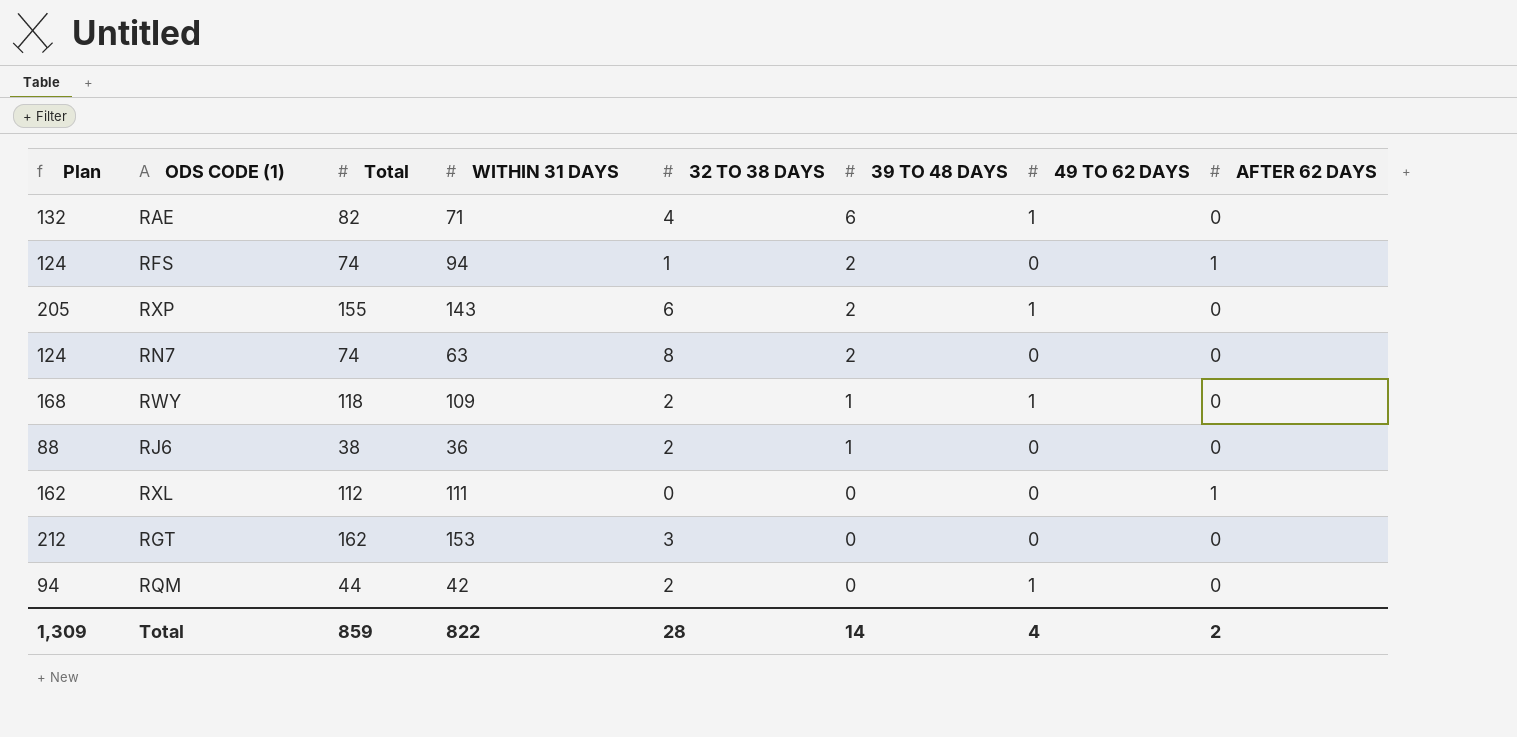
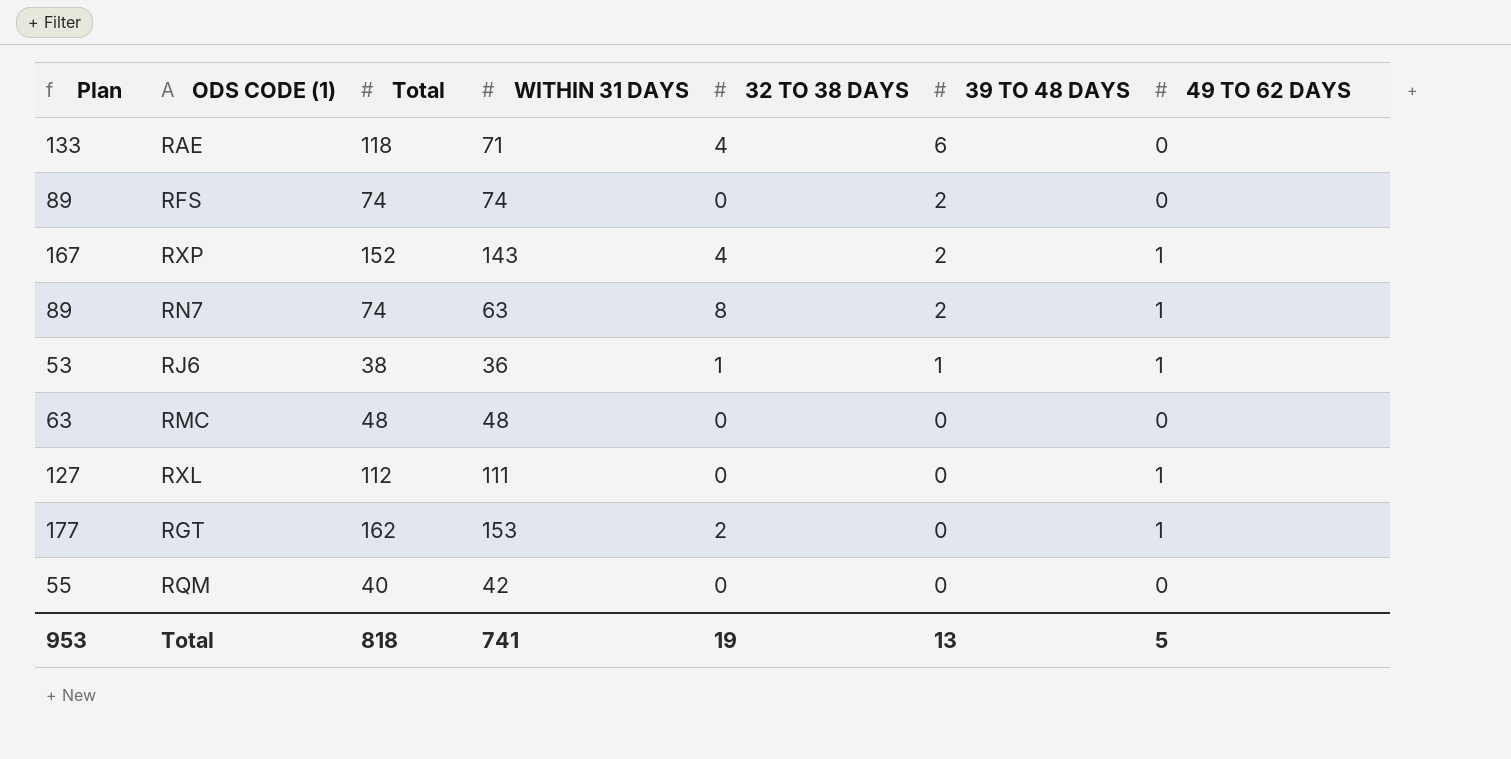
column AFTER 62 DAYS | position: 8 -> none
column Plan | formula: [Total] + 50 -> [Total] + 15
row RWY: 168 | 118 | 109 | 2 | 1 | 1 | 0 -> none
RAE | Total: 82 -> 118
RAE | 49 TO 62 DAYS: 1 -> 0
RFS | WITHIN 31 DAYS: 94 -> 74
RFS | 32 TO 38 DAYS: 1 -> 0
RXP | Total: 155 -> 152
RXP | 32 TO 38 DAYS: 6 -> 4
RN7 | 49 TO 62 DAYS: 0 -> 1
RJ6 | 32 TO 38 DAYS: 2 -> 1
RJ6 | 49 TO 62 DAYS: 0 -> 1
row RMC: none -> 63 | 48 | 48 | 0 | 0 | 0
RXL | 49 TO 62 DAYS: 0 -> 1
RGT | 32 TO 38 DAYS: 3 -> 2
RGT | 49 TO 62 DAYS: 0 -> 1
RQM | Total: 44 -> 40
RQM | 32 TO 38 DAYS: 2 -> 0
RQM | 49 TO 62 DAYS: 1 -> 0
Total | Plan: 1,309 -> 953
Total | Total: 859 -> 818
Total | WITHIN 31 DAYS: 822 -> 741
Total | 32 TO 38 DAYS: 28 -> 19
Total | 39 TO 48 DAYS: 14 -> 13
Total | 49 TO 62 DAYS: 4 -> 5

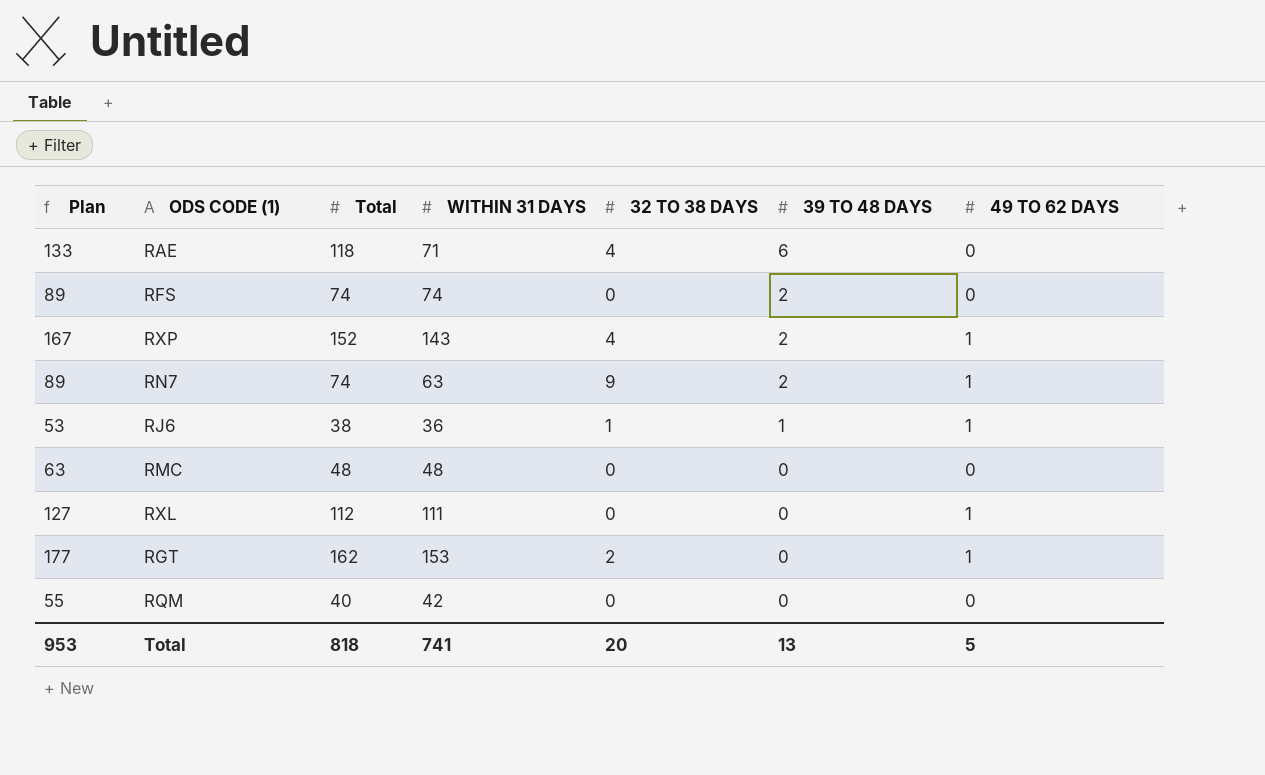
RN7 | 32 TO 38 DAYS: 8 -> 9
Total | 32 TO 38 DAYS: 19 -> 20

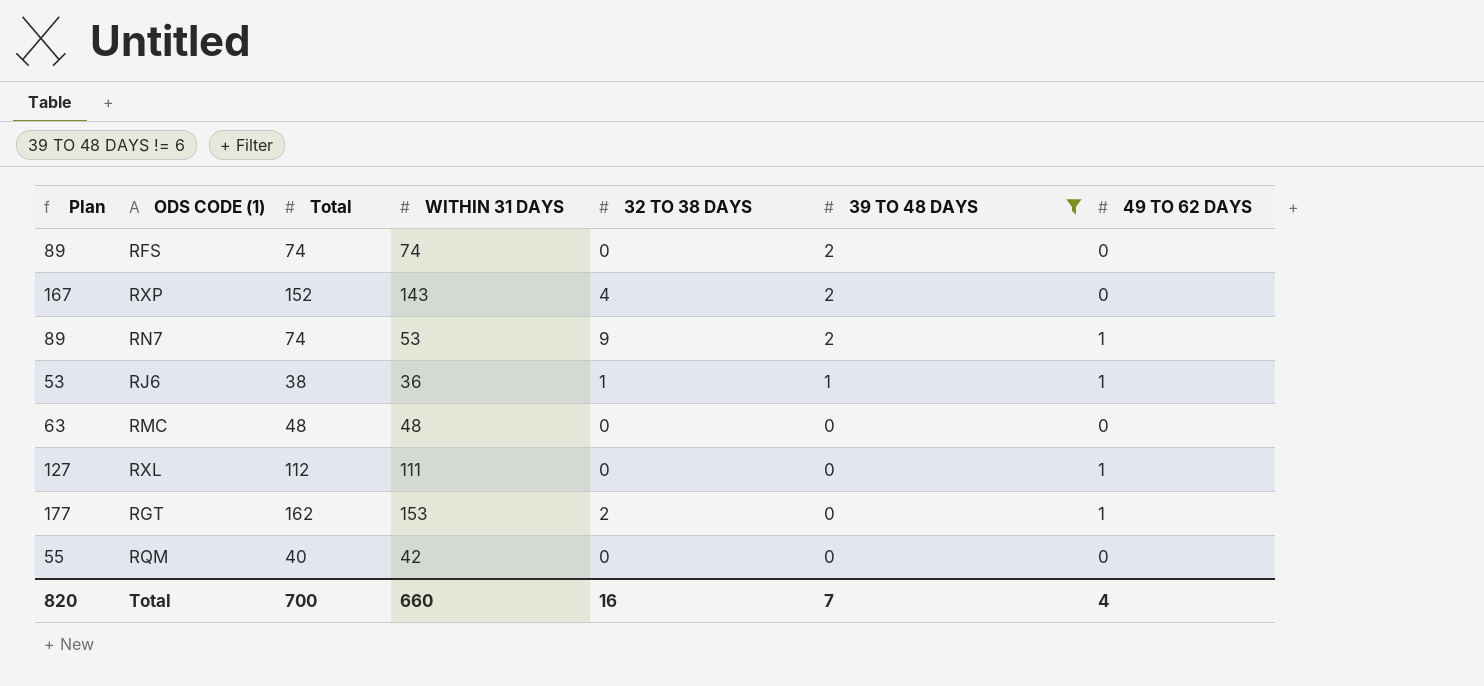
filter: none -> 39 TO 48 DAYS != 6
RXP | 49 TO 62 DAYS: 1 -> 0
RN7 | WITHIN 31 DAYS: 63 -> 53
Total | Plan: 953 -> 820
Total | Total: 818 -> 700
Total | WITHIN 31 DAYS: 741 -> 660
Total | 32 TO 38 DAYS: 20 -> 16
Total | 39 TO 48 DAYS: 13 -> 7
Total | 49 TO 62 DAYS: 5 -> 4

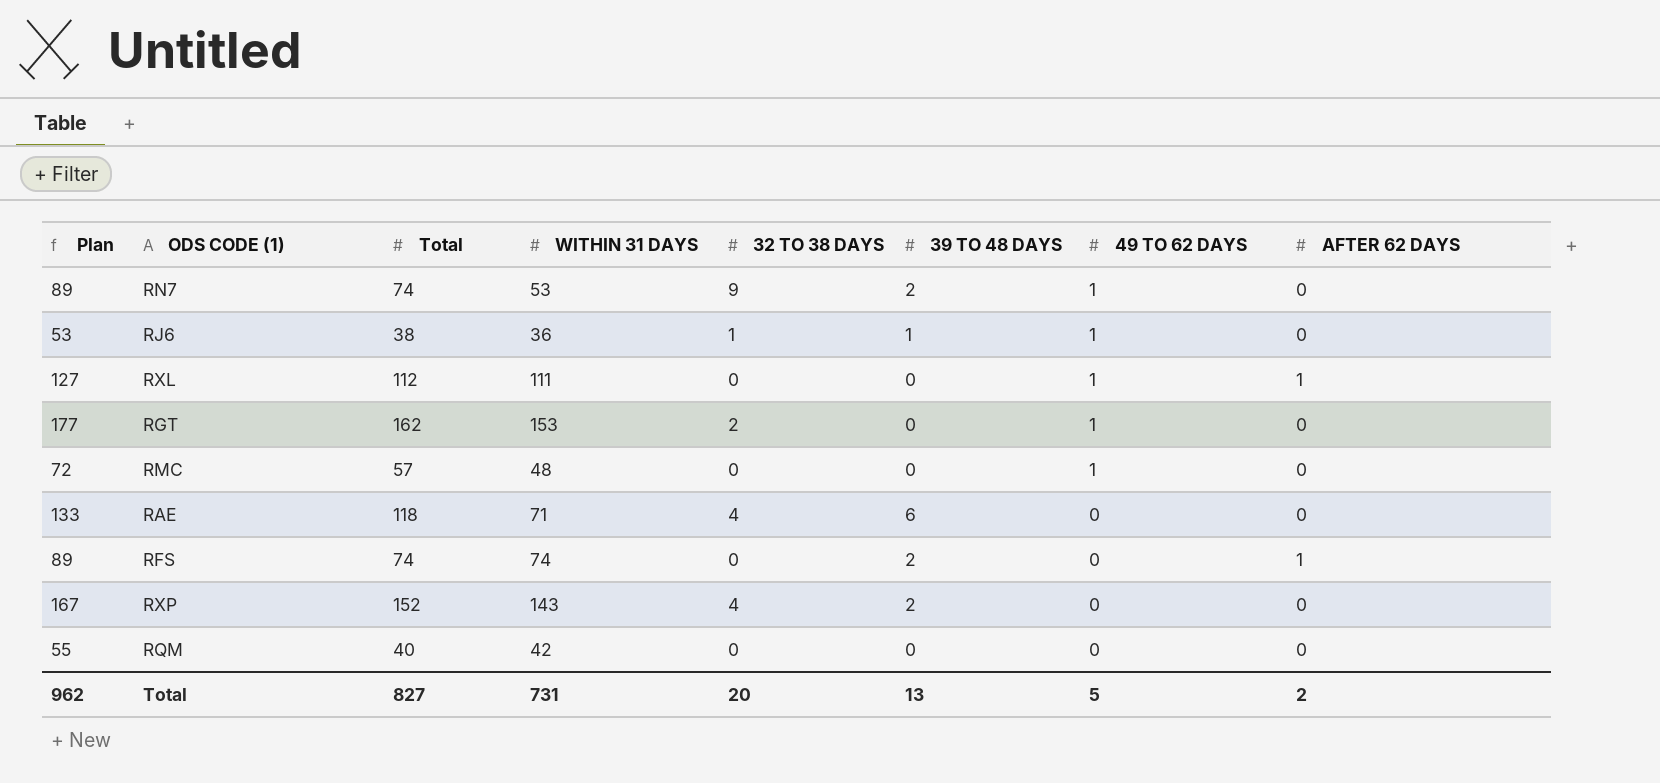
filter: 39 TO 48 DAYS != 6 -> none
row order: 39 TO 48 DAYS descending -> 49 TO 62 DAYS descending
column AFTER 62 DAYS | position: none -> 8
RMC | Plan: 63 -> 72
RMC | Total: 48 -> 57
RMC | 49 TO 62 DAYS: 0 -> 1
Total | Plan: 820 -> 962
Total | Total: 700 -> 827
Total | WITHIN 31 DAYS: 660 -> 731
Total | 32 TO 38 DAYS: 16 -> 20
Total | 39 TO 48 DAYS: 7 -> 13
Total | 49 TO 62 DAYS: 4 -> 5

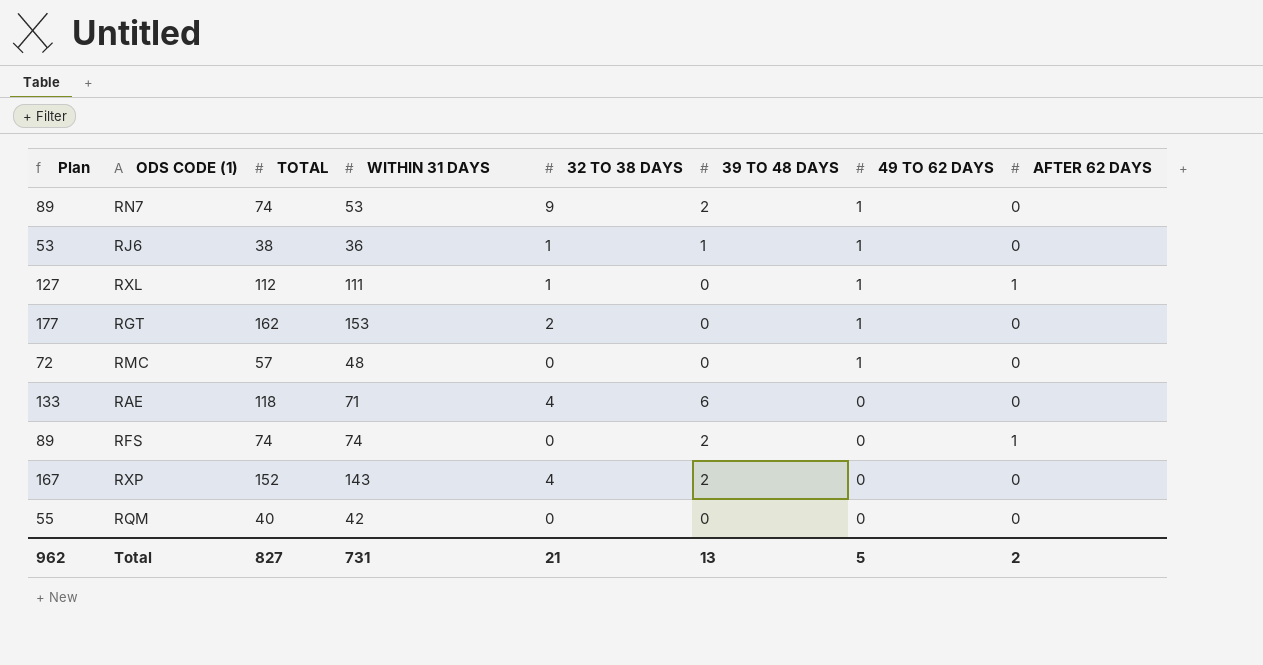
column name: Total -> TOTAL
RXL | 32 TO 38 DAYS: 0 -> 1
Total | 32 TO 38 DAYS: 20 -> 21

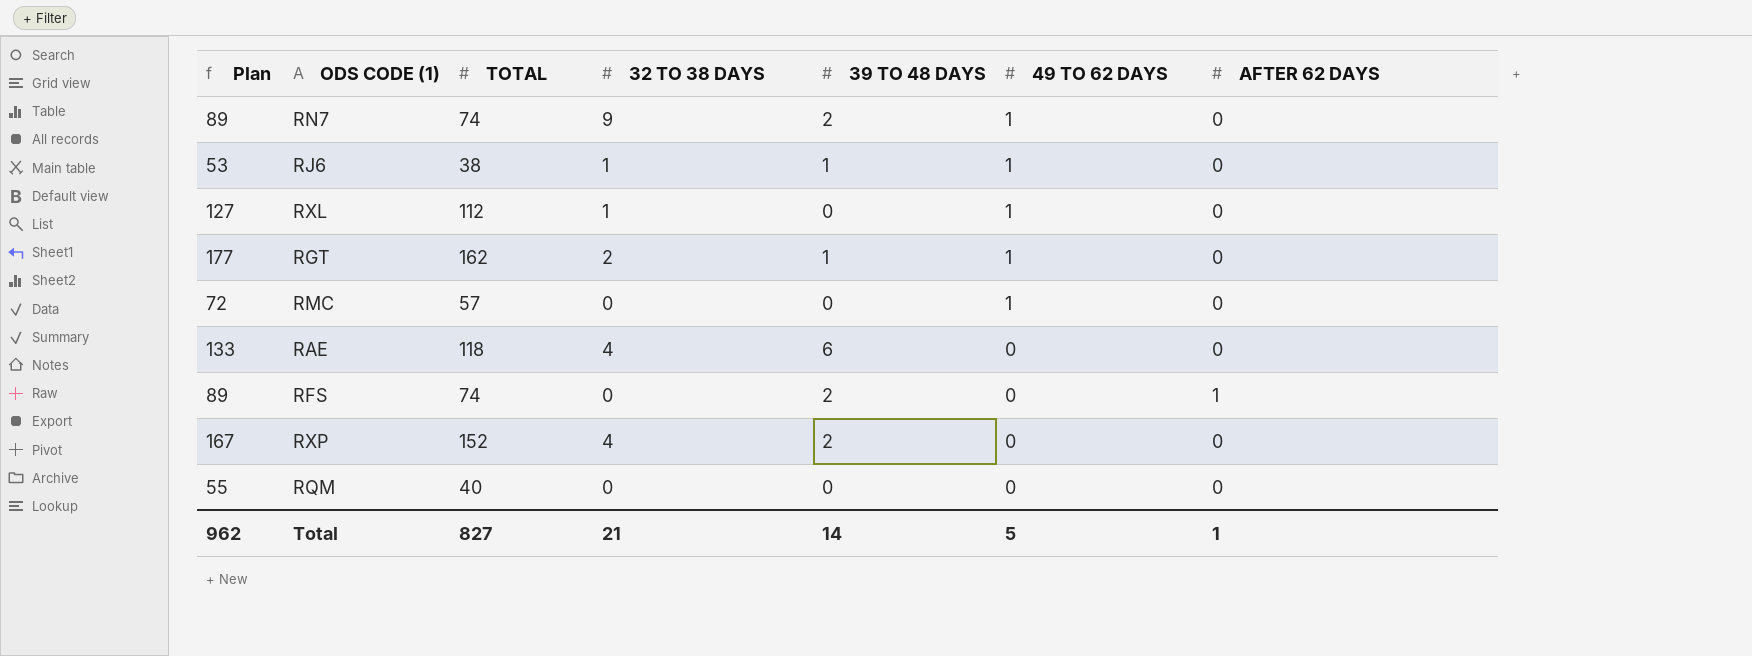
column WITHIN 31 DAYS | position: 4 -> none
RXL | AFTER 62 DAYS: 1 -> 0
RGT | 39 TO 48 DAYS: 0 -> 1
Total | 39 TO 48 DAYS: 13 -> 14
Total | AFTER 62 DAYS: 2 -> 1

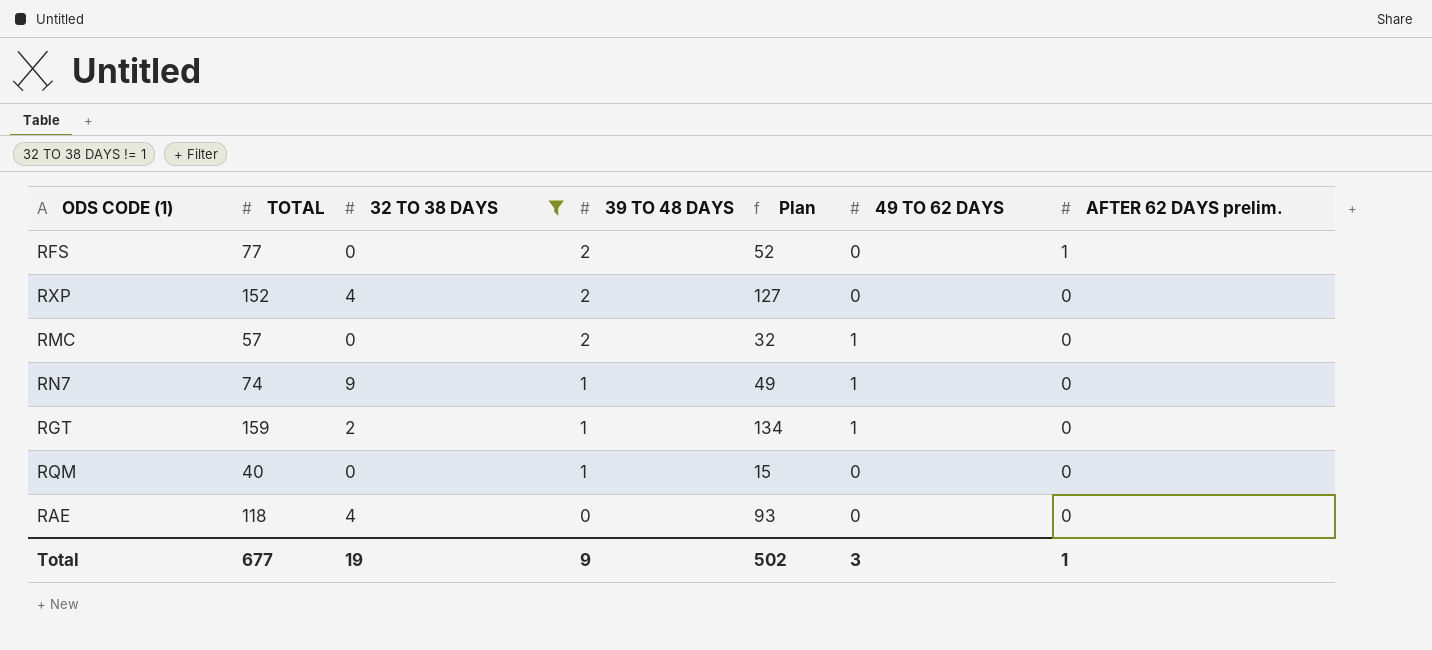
filter: none -> 32 TO 38 DAYS != 1
row order: 49 TO 62 DAYS descending -> 39 TO 48 DAYS descending
column Plan | formula: [TOTAL] + 15 -> [TOTAL] - 25
column Plan | position: 1 -> 5
column name: AFTER 62 DAYS -> AFTER 62 DAYS prelim.
RFS | TOTAL: 74 -> 77
RMC | 39 TO 48 DAYS: 0 -> 2
RN7 | 39 TO 48 DAYS: 2 -> 1
RGT | TOTAL: 162 -> 159
RQM | 39 TO 48 DAYS: 0 -> 1
RAE | 39 TO 48 DAYS: 6 -> 0
Total | TOTAL: 827 -> 677
Total | 32 TO 38 DAYS: 21 -> 19
Total | 39 TO 48 DAYS: 14 -> 9
Total | Plan: 962 -> 502
Total | 49 TO 62 DAYS: 5 -> 3

